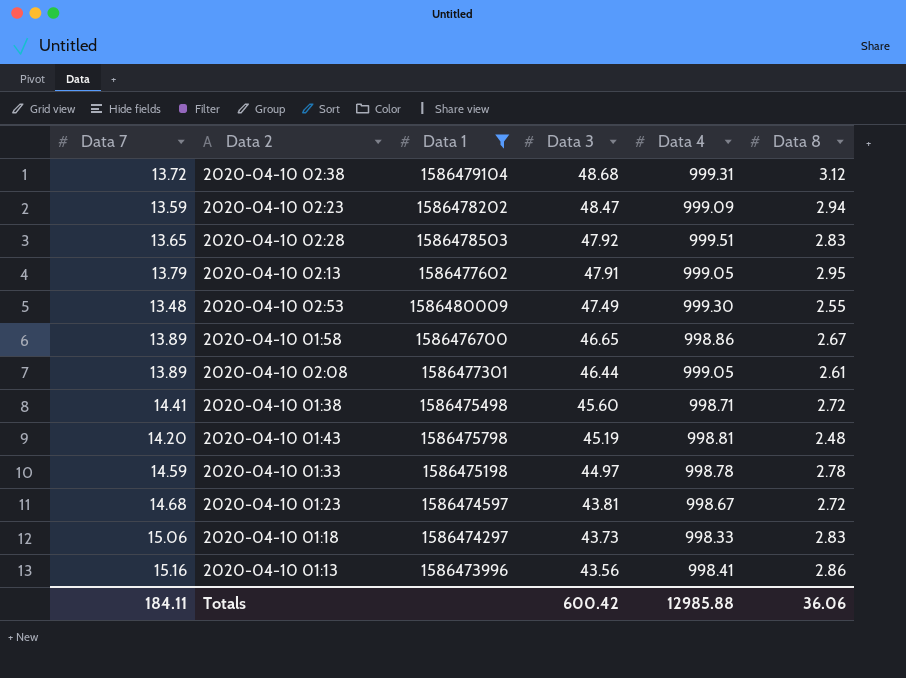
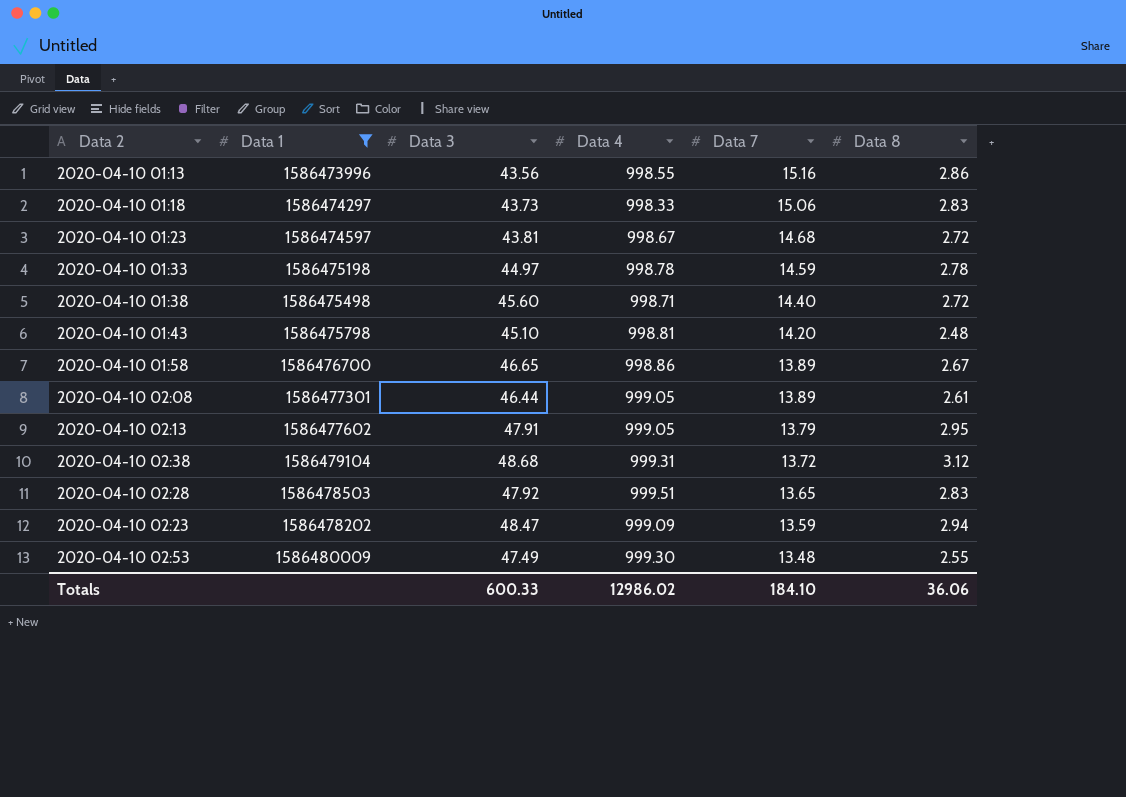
row order: Data 3 descending -> Data 7 descending
column Data 7 | position: 1 -> 5
2020-04-10 01:13 | Data 4: 998.41 -> 998.55
2020-04-10 01:38 | Data 7: 14.41 -> 14.40
2020-04-10 01:43 | Data 3: 45.19 -> 45.10
Totals | Data 3: 600.42 -> 600.33
Totals | Data 4: 12985.88 -> 12986.02
Totals | Data 7: 184.11 -> 184.10

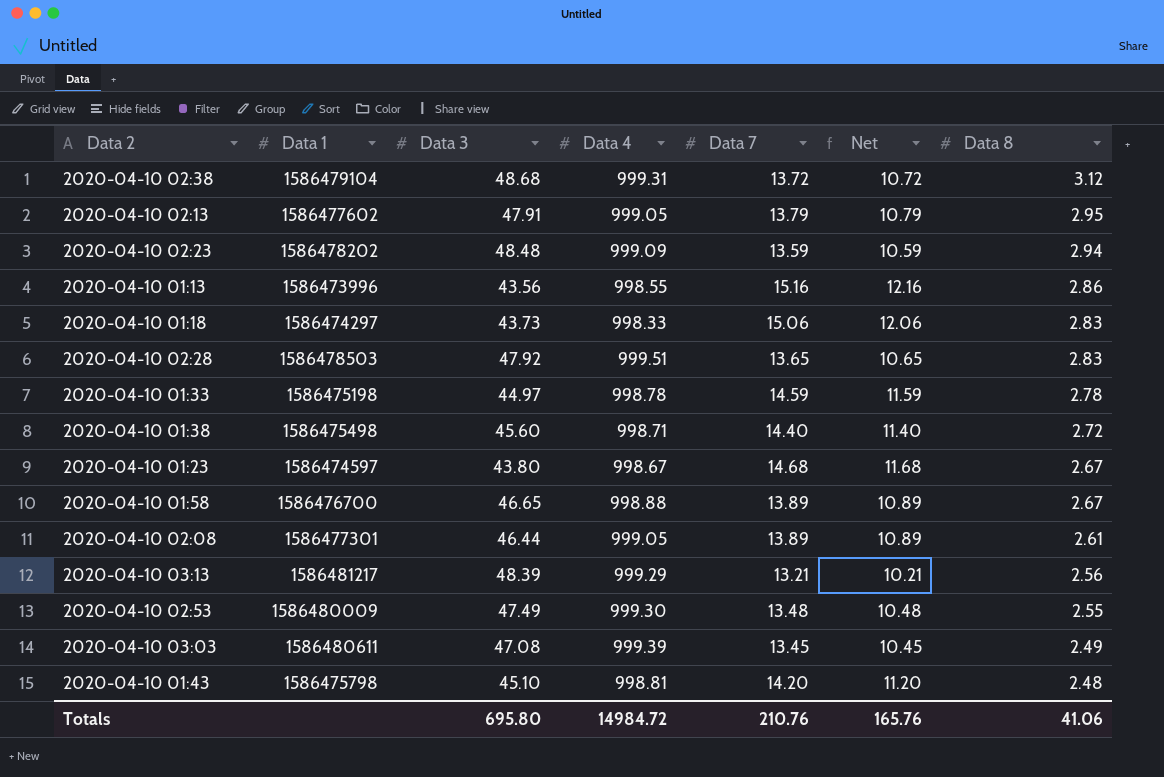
filter: Data 1 <= 1586480009 -> none
row order: Data 7 descending -> Data 8 descending
column Net | formula: none -> [Data 7] - 3
2020-04-10 02:23 | Data 3: 48.47 -> 48.48
2020-04-10 01:23 | Data 3: 43.81 -> 43.80
2020-04-10 01:23 | Data 8: 2.72 -> 2.67
2020-04-10 01:58 | Data 4: 998.86 -> 998.88
Totals | Data 3: 600.33 -> 695.80
Totals | Data 4: 12986.02 -> 14984.72
Totals | Data 7: 184.10 -> 210.76
Totals | Data 8: 36.06 -> 41.06

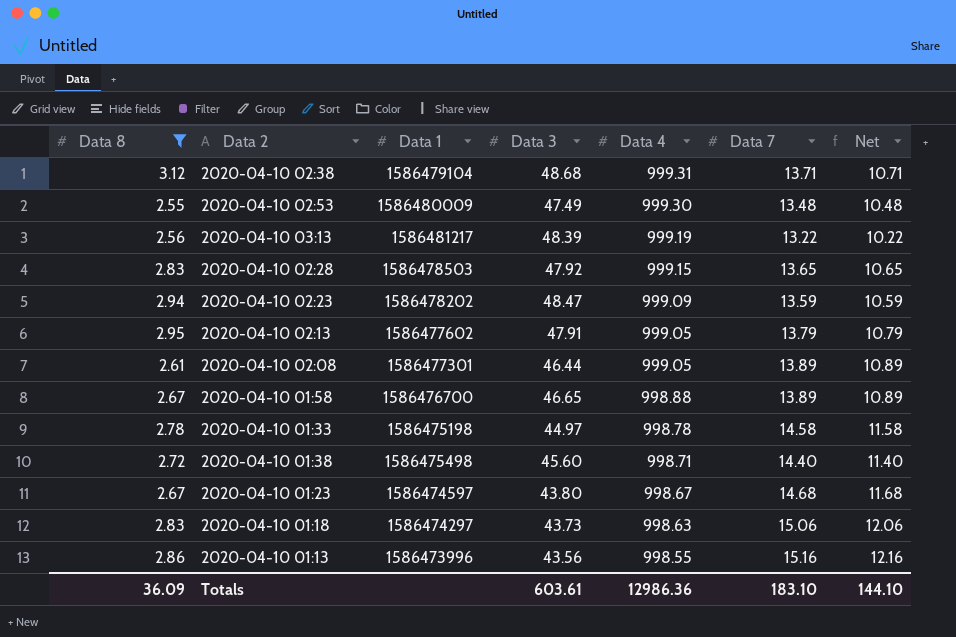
filter: none -> Data 8 >= 2.55
row order: Data 8 descending -> Data 4 descending
column Data 8 | position: 7 -> 1
2020-04-10 02:38 | Data 7: 13.72 -> 13.71
2020-04-10 02:38 | Net: 10.72 -> 10.71
2020-04-10 03:13 | Data 4: 999.29 -> 999.19
2020-04-10 03:13 | Data 7: 13.21 -> 13.22
2020-04-10 03:13 | Net: 10.21 -> 10.22
2020-04-10 02:28 | Data 4: 999.51 -> 999.15
2020-04-10 02:23 | Data 3: 48.48 -> 48.47
2020-04-10 01:33 | Data 7: 14.59 -> 14.58
2020-04-10 01:33 | Net: 11.59 -> 11.58
2020-04-10 01:18 | Data 4: 998.33 -> 998.63
Totals | Data 8: 41.06 -> 36.09
Totals | Data 3: 695.80 -> 603.61
Totals | Data 4: 14984.72 -> 12986.36
Totals | Data 7: 210.76 -> 183.10
Totals | Net: 165.76 -> 144.10

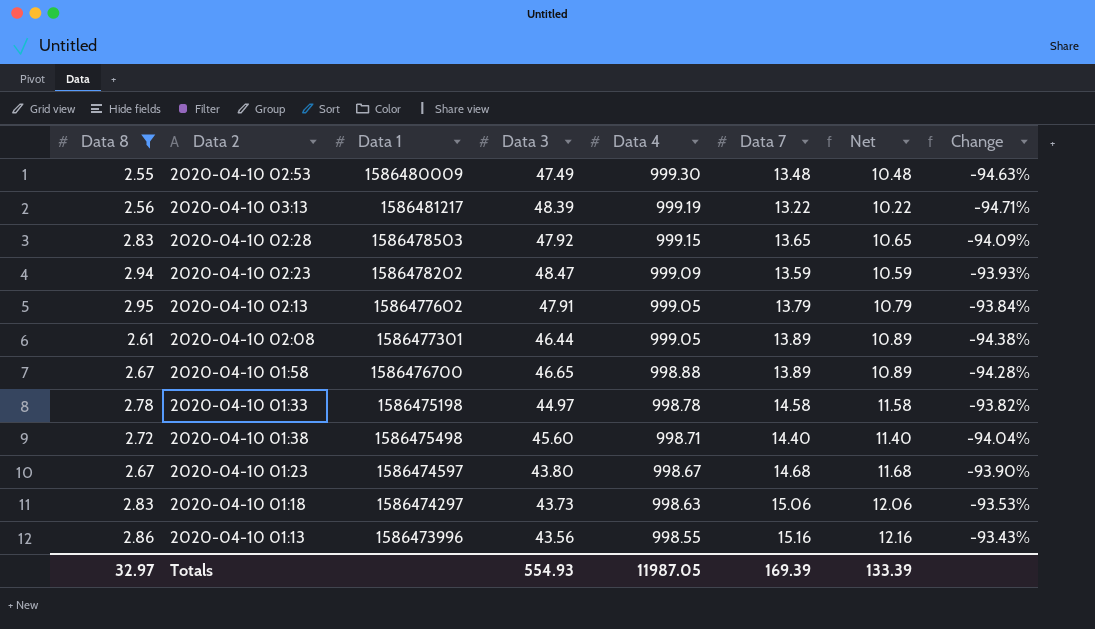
column Change | formula: none -> ([Data 8] - [Data 3]) / [Data 3]
row 2020-04-10 02:38: 3.12 | 1586479104 | 48.68 | 999.31 | 13.71 | 10.71 -> none
Totals | Data 8: 36.09 -> 32.97
Totals | Data 3: 603.61 -> 554.93
Totals | Data 4: 12986.36 -> 11987.05
Totals | Data 7: 183.10 -> 169.39
Totals | Net: 144.10 -> 133.39

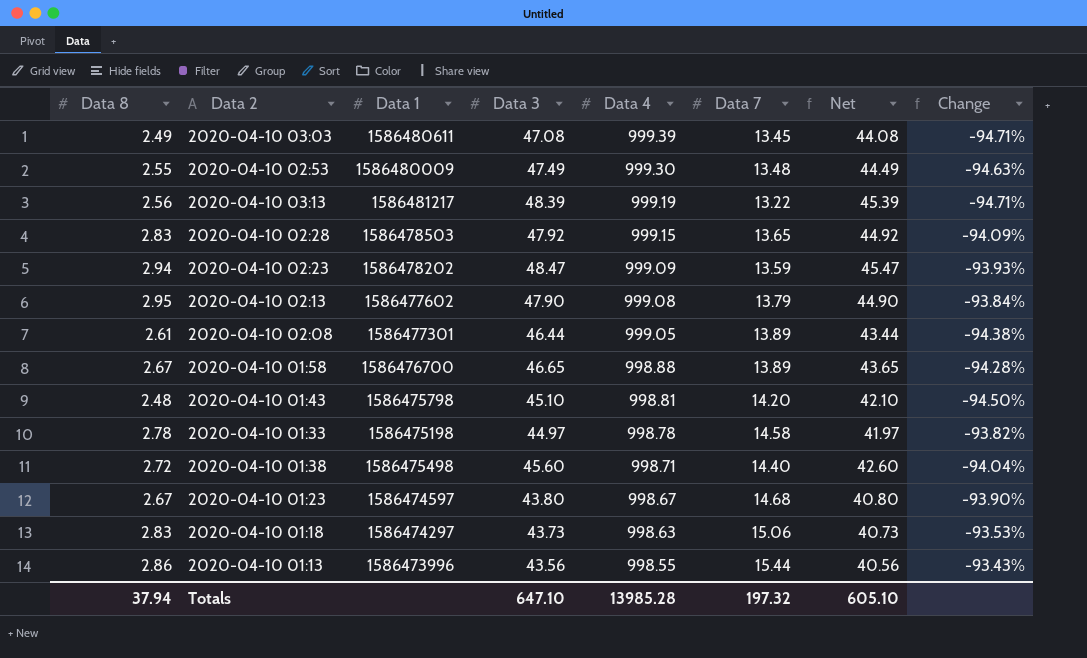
filter: Data 8 >= 2.55 -> none
column Net | formula: [Data 7] - 3 -> [Data 3] - 3
2020-04-10 02:13 | Data 3: 47.91 -> 47.90
2020-04-10 02:13 | Data 4: 999.05 -> 999.08
2020-04-10 01:13 | Data 7: 15.16 -> 15.44
Totals | Data 8: 32.97 -> 37.94
Totals | Data 3: 554.93 -> 647.10
Totals | Data 4: 11987.05 -> 13985.28
Totals | Data 7: 169.39 -> 197.32
Totals | Net: 133.39 -> 605.10

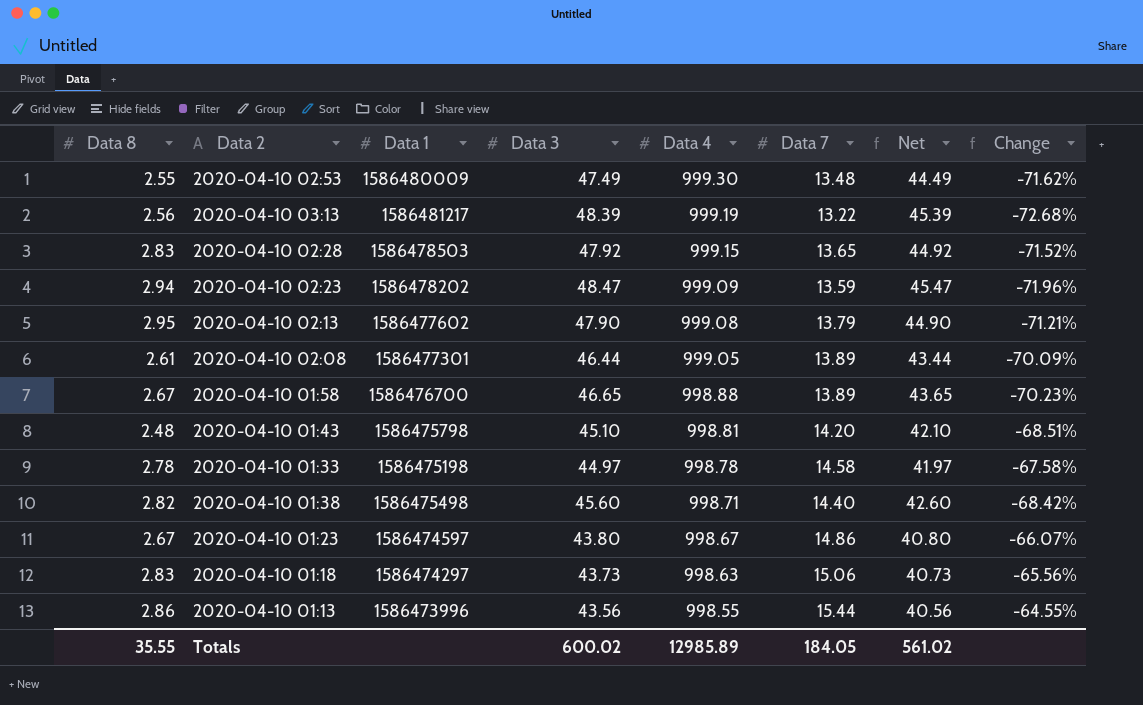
column Change | formula: ([Data 8] - [Data 3]) / [Data 3] -> ([Data 7] - [Data 3]) / [Data 3]
row 2020-04-10 03:03: 2.49 | 1586480611 | 47.08 | 999.39 | 13.45 | 44.08 | -94.71% -> none
2020-04-10 01:38 | Data 8: 2.72 -> 2.82
2020-04-10 01:23 | Data 7: 14.68 -> 14.86
Totals | Data 8: 37.94 -> 35.55
Totals | Data 3: 647.10 -> 600.02
Totals | Data 4: 13985.28 -> 12985.89
Totals | Data 7: 197.32 -> 184.05
Totals | Net: 605.10 -> 561.02

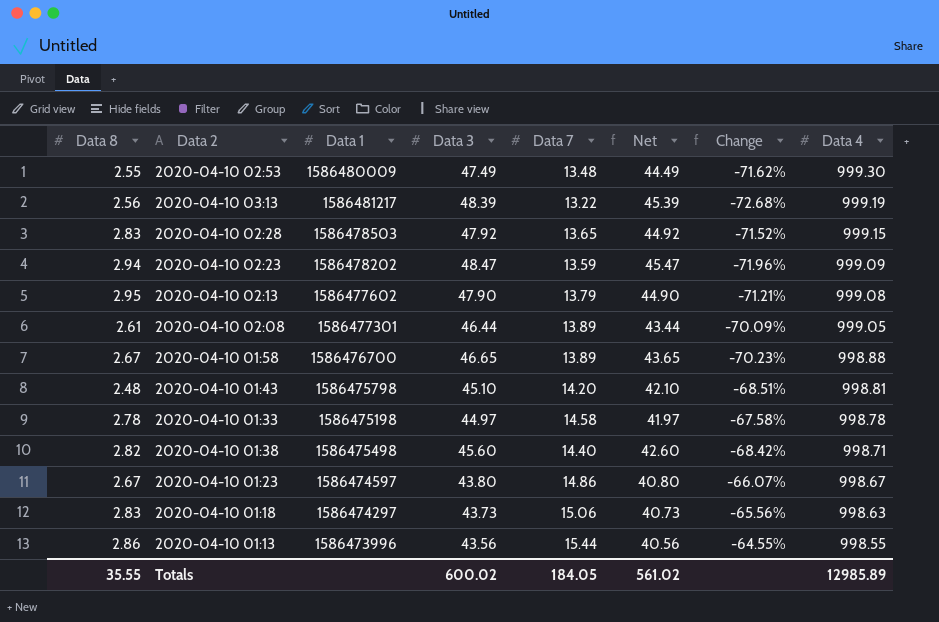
column Data 4 | position: 5 -> 8

